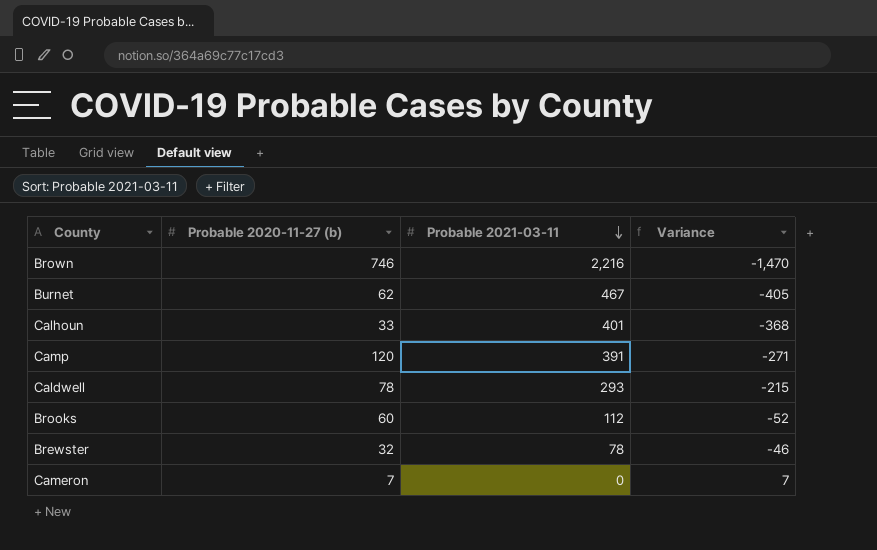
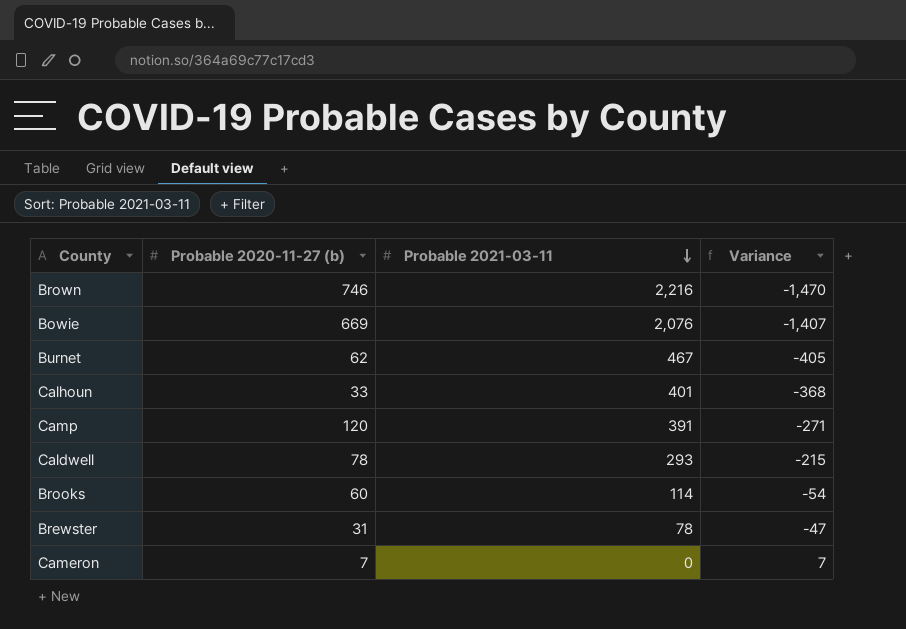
row Bowie: none -> 669 | 2,076 | -1,407
Brooks | Probable 2021-03-11: 112 -> 114
Brooks | Variance: -52 -> -54
Brewster | Probable 2020-11-27 (b): 32 -> 31
Brewster | Variance: -46 -> -47

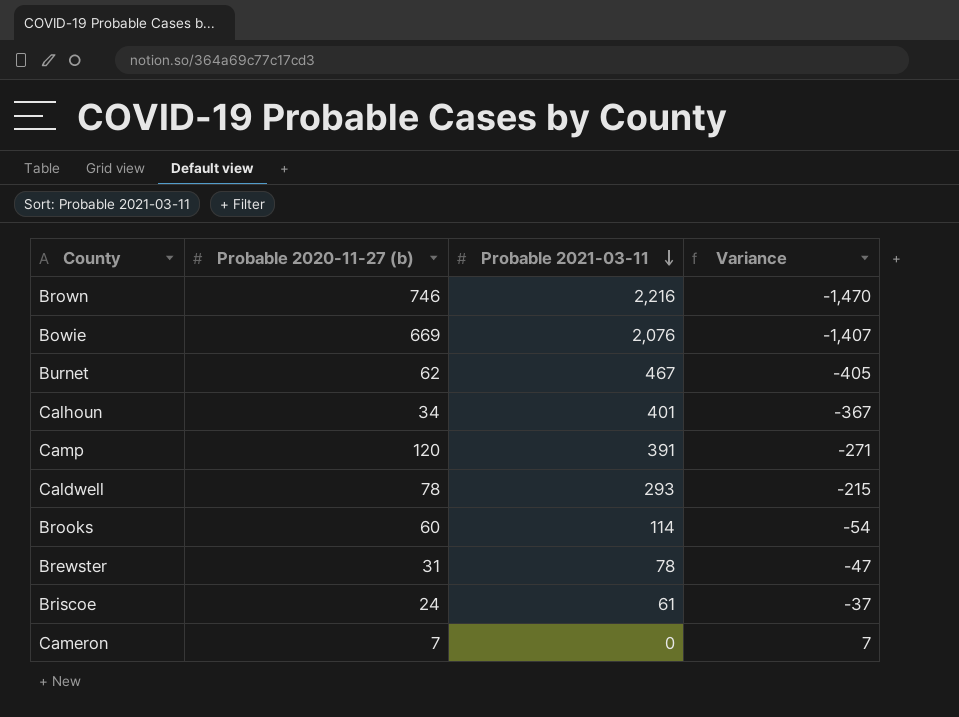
Calhoun | Probable 2020-11-27 (b): 33 -> 34
Calhoun | Variance: -368 -> -367
row Briscoe: none -> 24 | 61 | -37

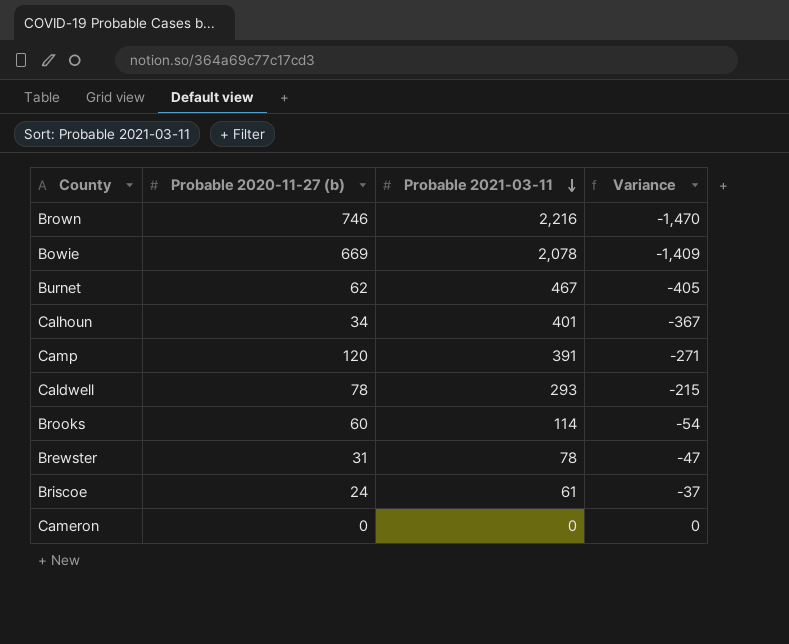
Bowie | Probable 2021-03-11: 2,076 -> 2,078
Bowie | Variance: -1,407 -> -1,409
Cameron | Probable 2020-11-27 (b): 7 -> 0
Cameron | Variance: 7 -> 0

